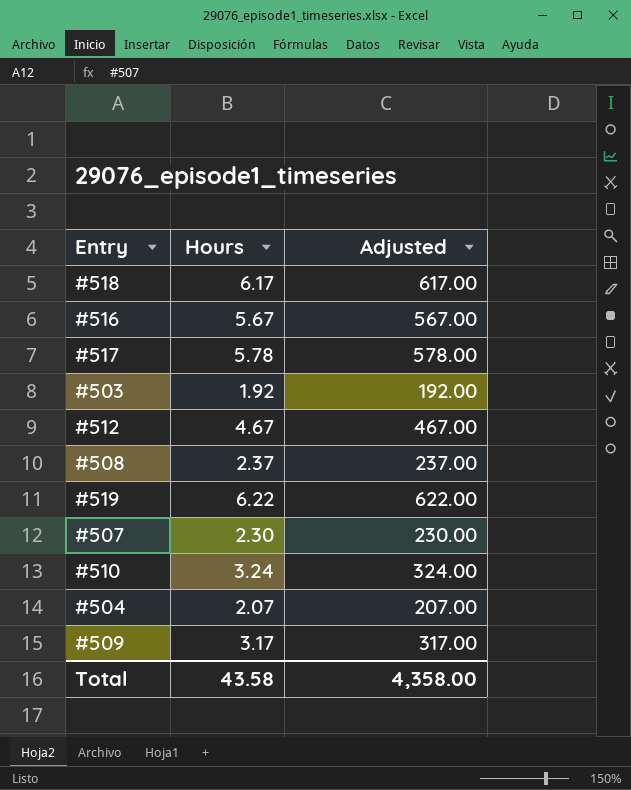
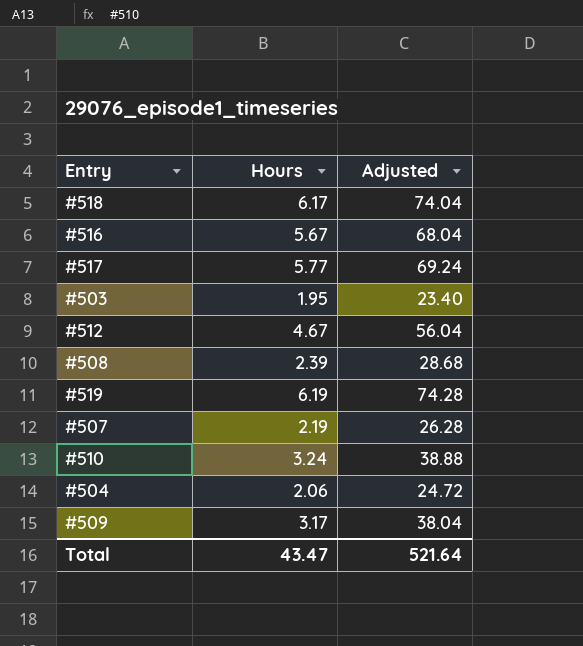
column Adjusted | formula: [Hours] * 100 -> [Hours] * 12
#517 | Hours: 5.78 -> 5.77
#503 | Hours: 1.92 -> 1.95
#508 | Hours: 2.37 -> 2.39
#519 | Hours: 6.22 -> 6.19
#507 | Hours: 2.30 -> 2.19
#504 | Hours: 2.07 -> 2.06
Total | Hours: 43.58 -> 43.47
Total | Adjusted: 4,358.00 -> 521.64

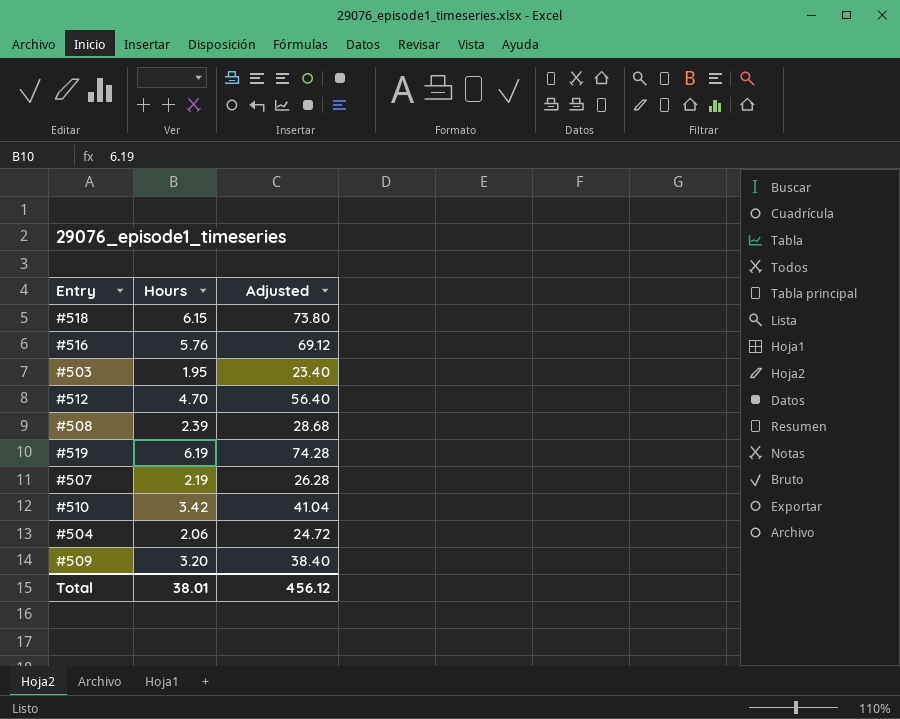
row #517: 5.77 | 69.24 -> none
#518 | Hours: 6.17 -> 6.15
#518 | Adjusted: 74.04 -> 73.80
#516 | Hours: 5.67 -> 5.76
#516 | Adjusted: 68.04 -> 69.12
#512 | Hours: 4.67 -> 4.70
#512 | Adjusted: 56.04 -> 56.40
#510 | Hours: 3.24 -> 3.42
#510 | Adjusted: 38.88 -> 41.04
#509 | Hours: 3.17 -> 3.20
#509 | Adjusted: 38.04 -> 38.40
Total | Hours: 43.47 -> 38.01
Total | Adjusted: 521.64 -> 456.12

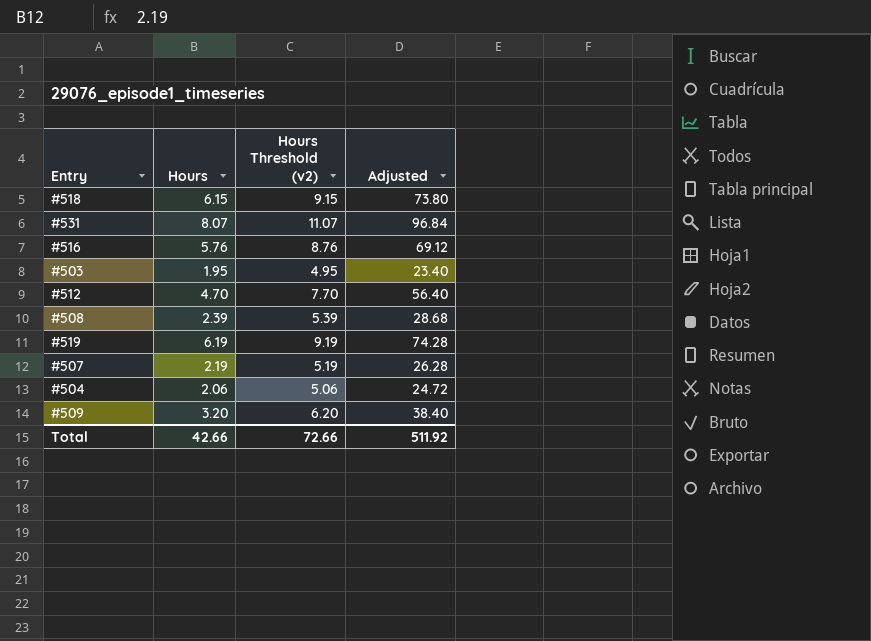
column Hours Threshold (v2) | formula: none -> [Hours] + 3
row #510: 3.42 | 41.04 -> none
row #531: none -> 8.07 | 11.07 | 96.84
Total | Hours: 38.01 -> 42.66
Total | Adjusted: 456.12 -> 511.92

